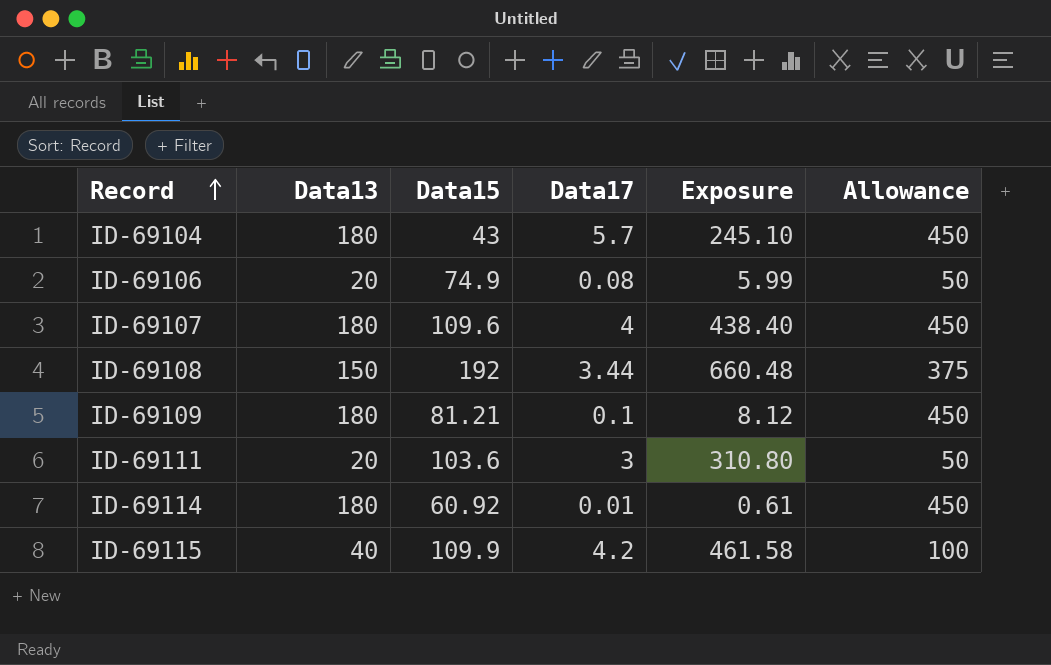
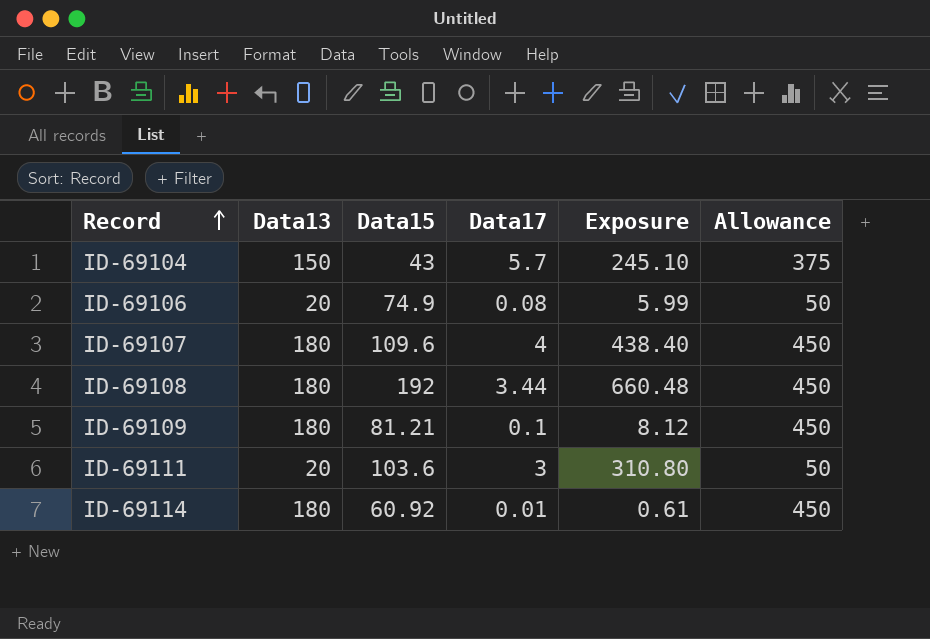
row ID-69115: 40 | 109.9 | 4.2 | 461.58 | 100 -> none
ID-69104 | Data13: 180 -> 150
ID-69104 | Allowance: 450 -> 375
ID-69108 | Data13: 150 -> 180
ID-69108 | Allowance: 375 -> 450

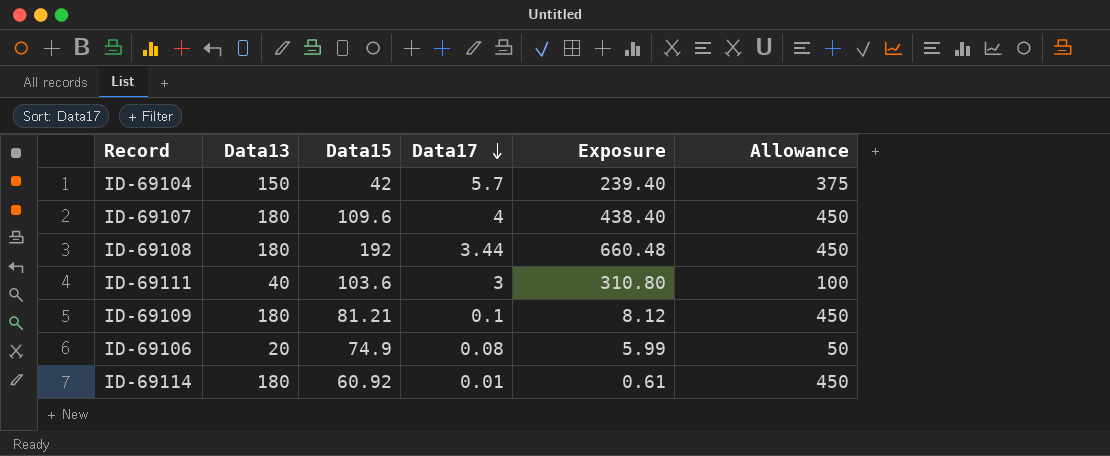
row order: Record ascending -> Data17 descending
ID-69104 | Data15: 43 -> 42
ID-69104 | Exposure: 245.10 -> 239.40
ID-69111 | Data13: 20 -> 40
ID-69111 | Allowance: 50 -> 100

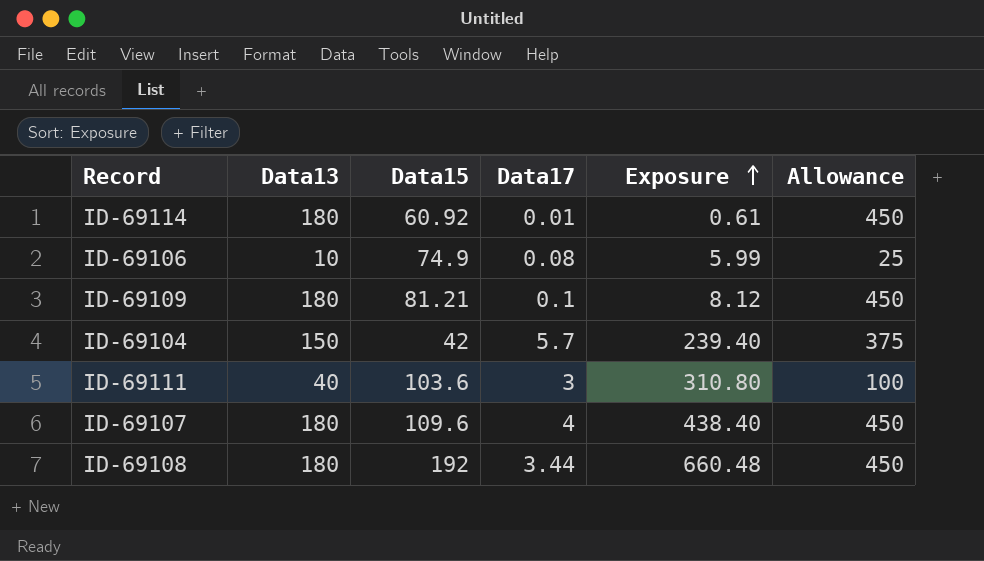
row order: Data17 descending -> Exposure ascending
ID-69106 | Data13: 20 -> 10
ID-69106 | Allowance: 50 -> 25

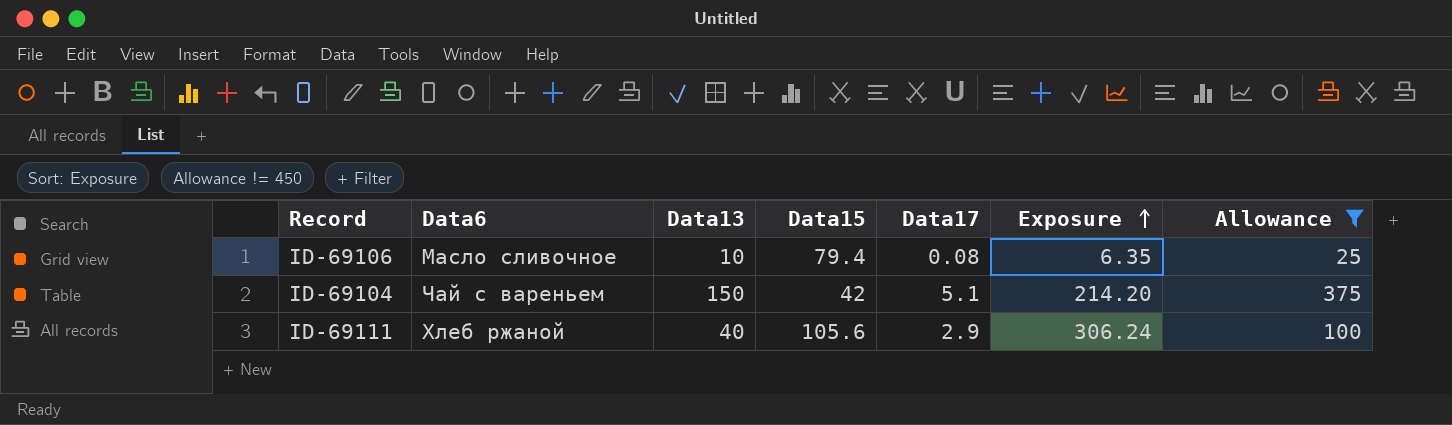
filter: none -> Allowance != 450
column Data6 | position: none -> 2
ID-69106 | Data15: 74.9 -> 79.4
ID-69106 | Exposure: 5.99 -> 6.35
ID-69104 | Data17: 5.7 -> 5.1
ID-69104 | Exposure: 239.40 -> 214.20
ID-69111 | Data15: 103.6 -> 105.6
ID-69111 | Data17: 3 -> 2.9
ID-69111 | Exposure: 310.80 -> 306.24

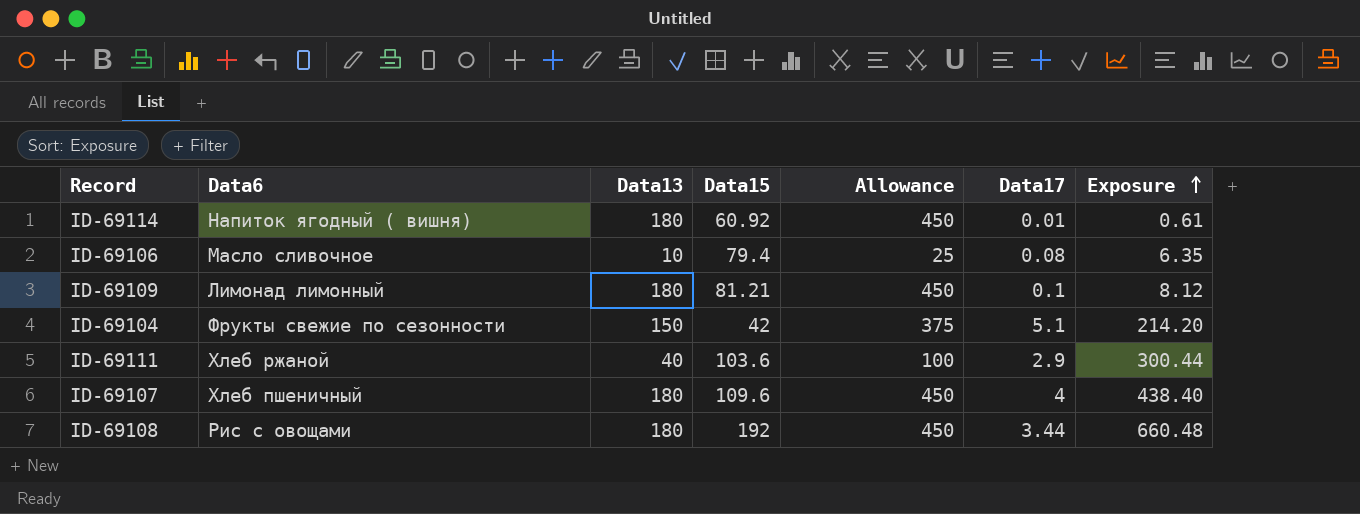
filter: Allowance != 450 -> none
column Allowance | position: 7 -> 5
ID-69104 | Data6: Чай с вареньем -> Фрукты свежие по сезонности
ID-69111 | Data15: 105.6 -> 103.6
ID-69111 | Exposure: 306.24 -> 300.44

